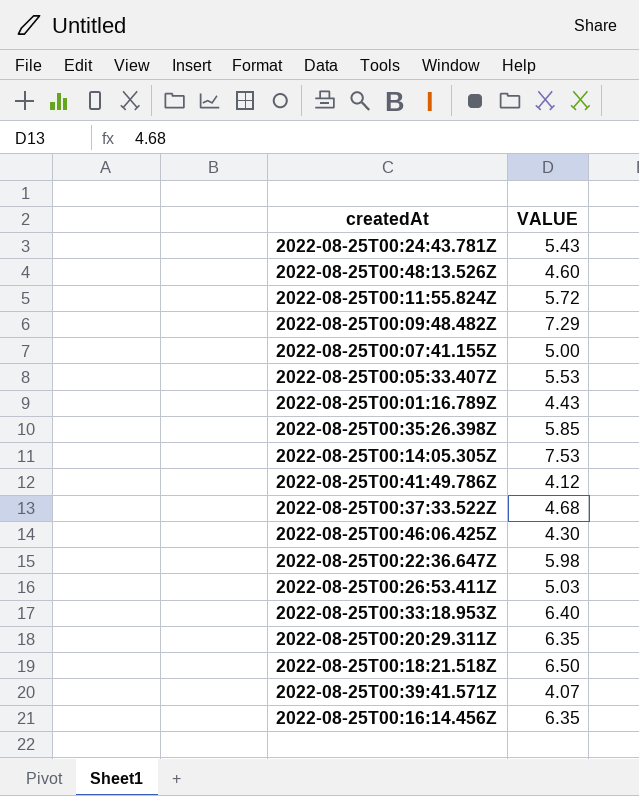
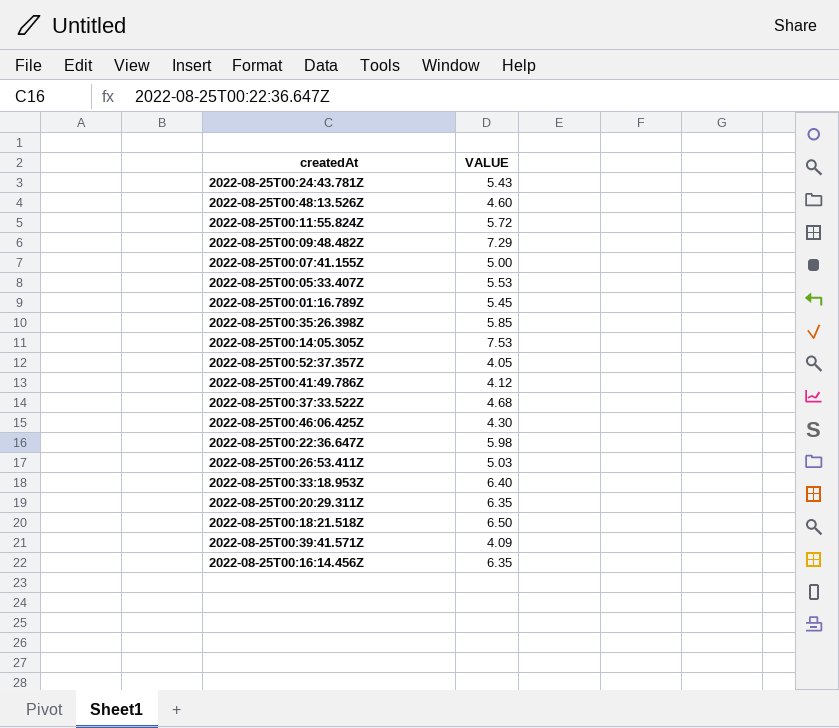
2022-08-25T00:01:16.789Z | VALUE: 4.43 -> 5.45
row 2022-08-25T00:52:37.357Z: none -> 4.05
2022-08-25T00:39:41.571Z | VALUE: 4.07 -> 4.09

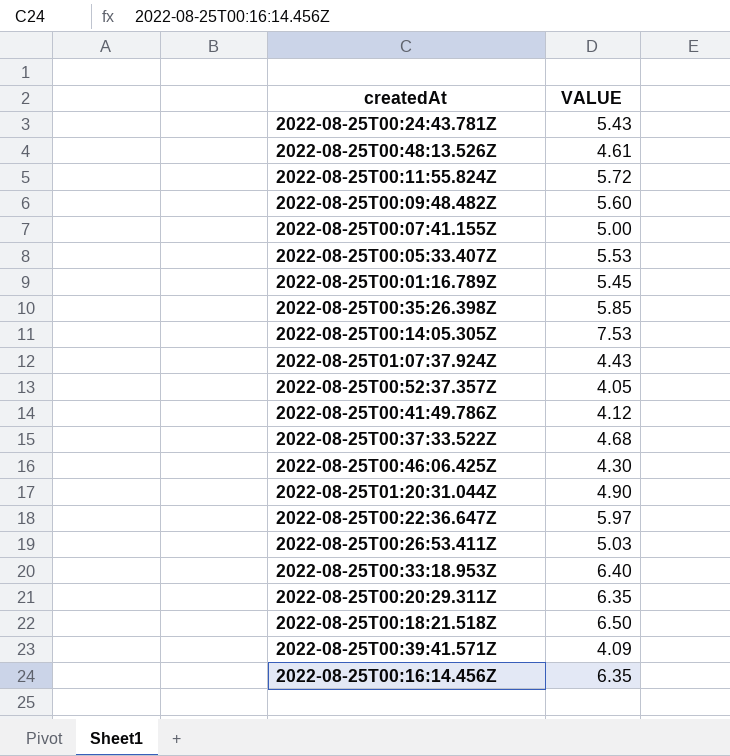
2022-08-25T00:48:13.526Z | VALUE: 4.60 -> 4.61
2022-08-25T00:09:48.482Z | VALUE: 7.29 -> 5.60
row 2022-08-25T01:07:37.924Z: none -> 4.43
row 2022-08-25T01:20:31.044Z: none -> 4.90
2022-08-25T00:22:36.647Z | VALUE: 5.98 -> 5.97

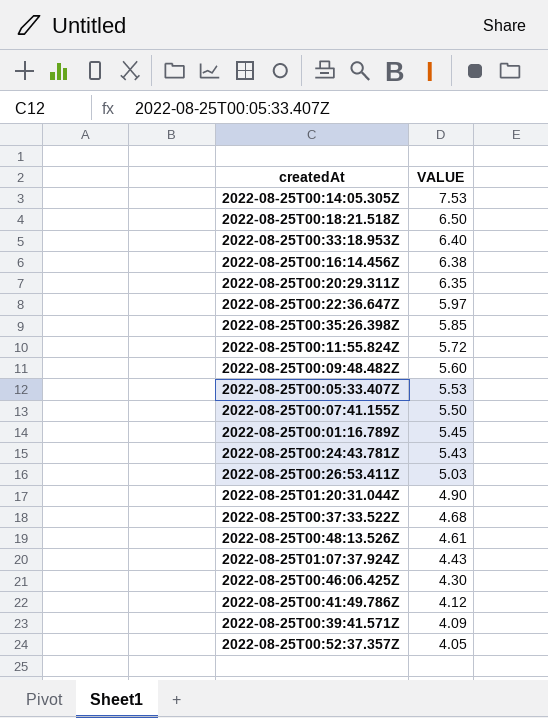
row order: none -> VALUE descending
2022-08-25T00:16:14.456Z | VALUE: 6.35 -> 6.38
2022-08-25T00:07:41.155Z | VALUE: 5.00 -> 5.50

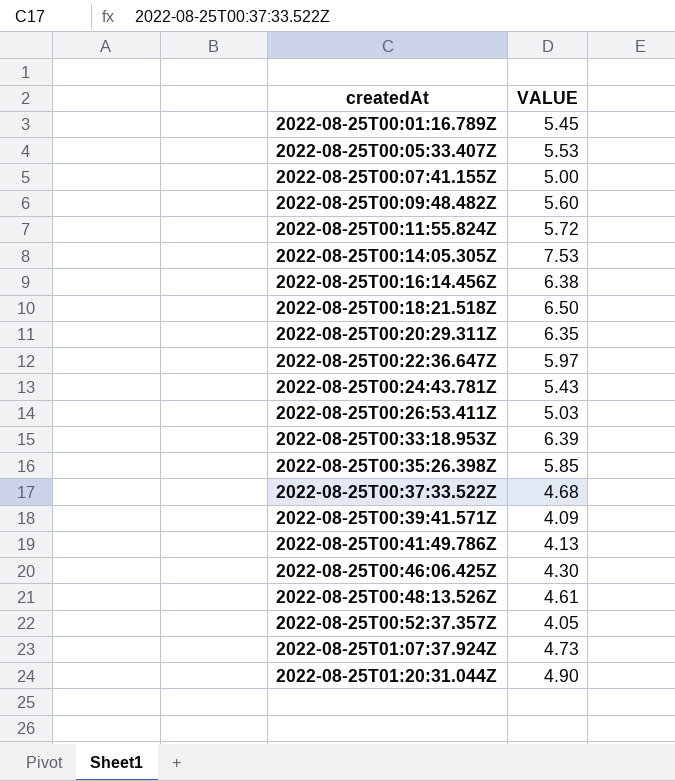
row order: VALUE descending -> createdAt ascending
2022-08-25T00:07:41.155Z | VALUE: 5.50 -> 5.00
2022-08-25T00:33:18.953Z | VALUE: 6.40 -> 6.39
2022-08-25T00:41:49.786Z | VALUE: 4.12 -> 4.13
2022-08-25T01:07:37.924Z | VALUE: 4.43 -> 4.73

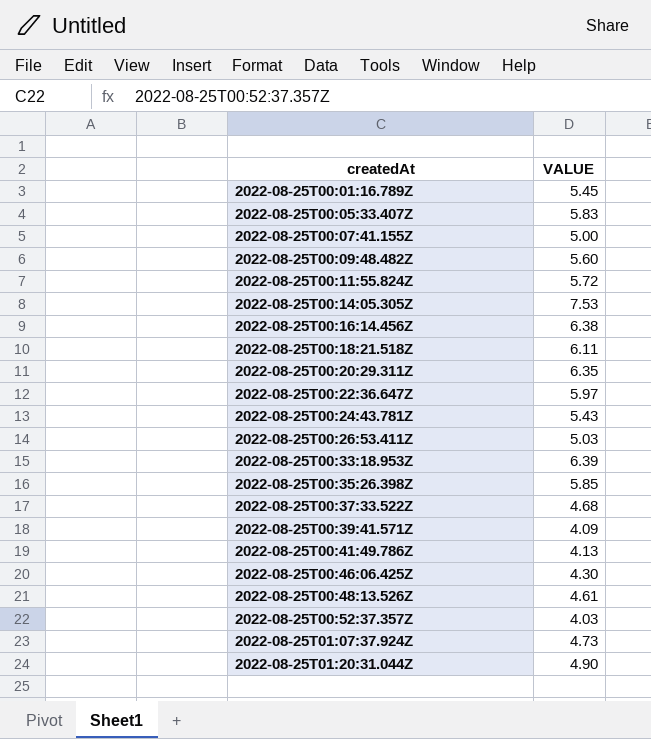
2022-08-25T00:05:33.407Z | VALUE: 5.53 -> 5.83
2022-08-25T00:18:21.518Z | VALUE: 6.50 -> 6.11
2022-08-25T00:52:37.357Z | VALUE: 4.05 -> 4.03

